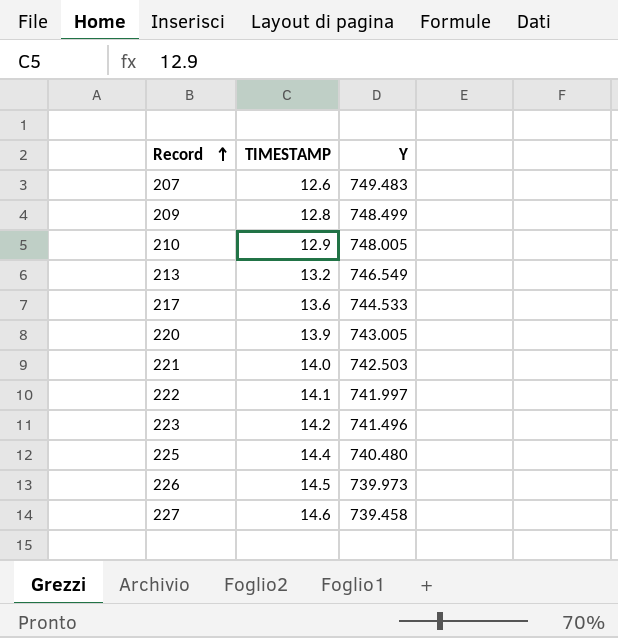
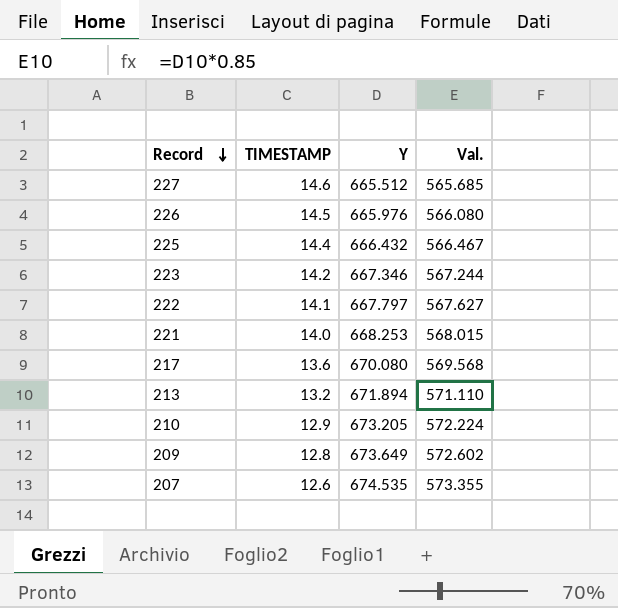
row order: Record ascending -> Record descending
column Val. | formula: none -> [Y] * 0.85
row 220: 13.9 | 743.005 -> none
227 | Y: 739.458 -> 665.512
226 | Y: 739.973 -> 665.976
225 | Y: 740.480 -> 666.432
223 | Y: 741.496 -> 667.346
222 | Y: 741.997 -> 667.797
221 | Y: 742.503 -> 668.253
217 | Y: 744.533 -> 670.080
213 | Y: 746.549 -> 671.894
210 | Y: 748.005 -> 673.205
209 | Y: 748.499 -> 673.649
207 | Y: 749.483 -> 674.535

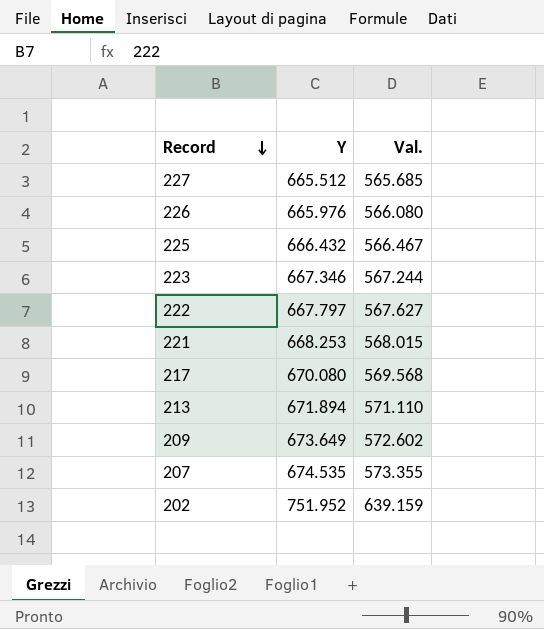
column TIMESTAMP | position: 2 -> none
row 210: 12.9 | 673.205 | 572.224 -> none
row 202: none -> 751.952 | 639.159

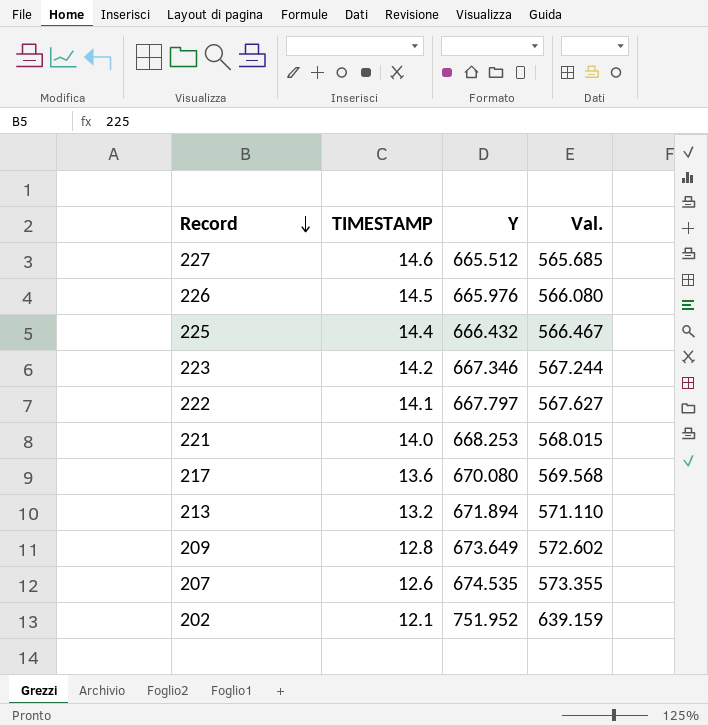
column TIMESTAMP | position: none -> 2

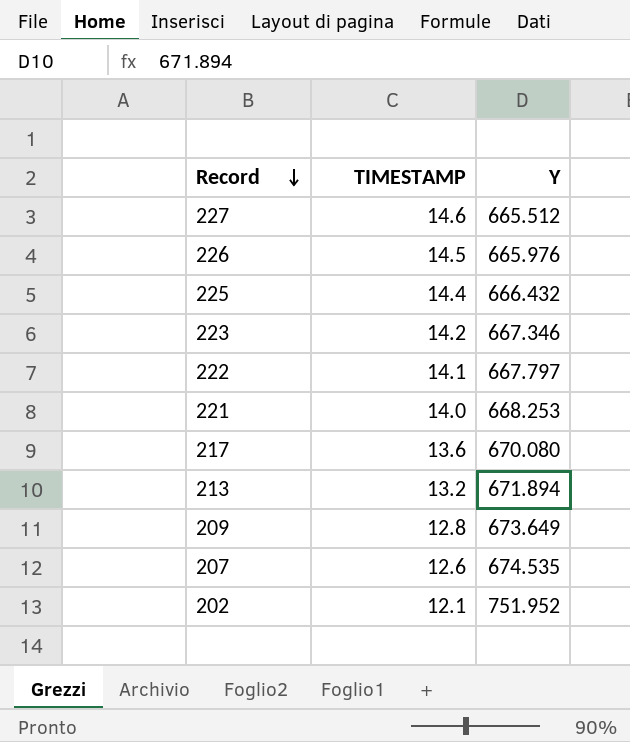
column Val. | formula: [Y] * 0.85 -> none

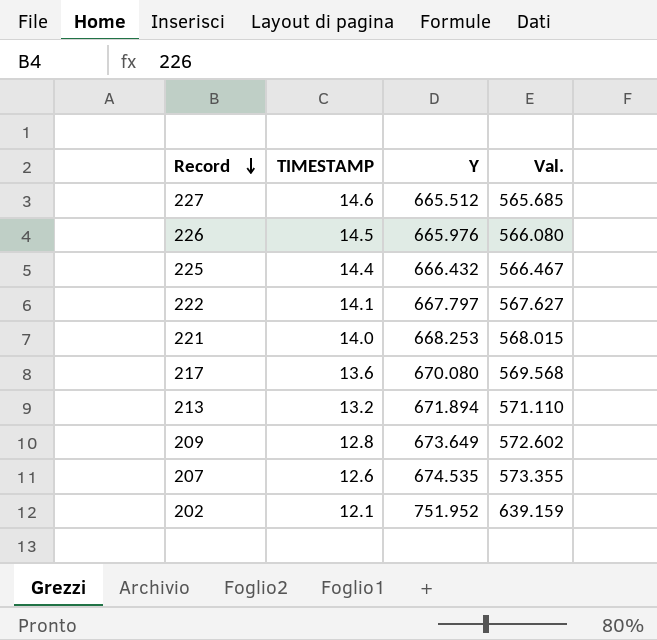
column Val. | formula: none -> [Y] * 0.85
row 223: 14.2 | 667.346 -> none

